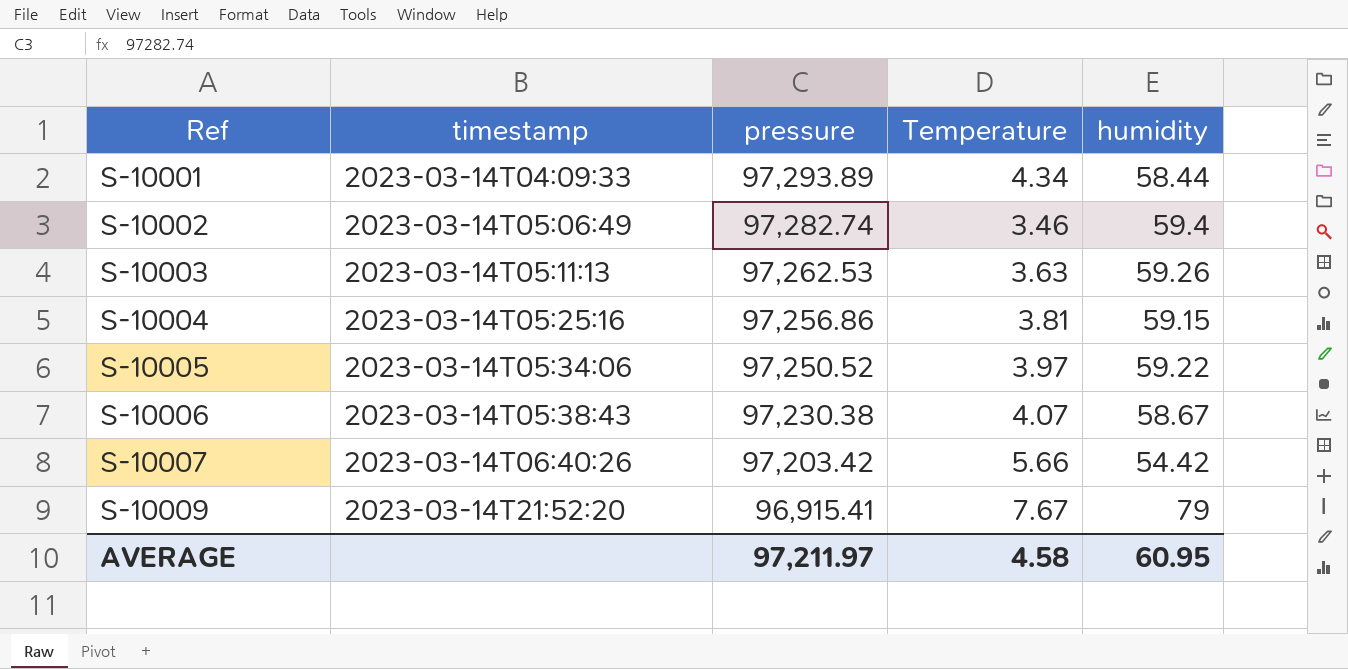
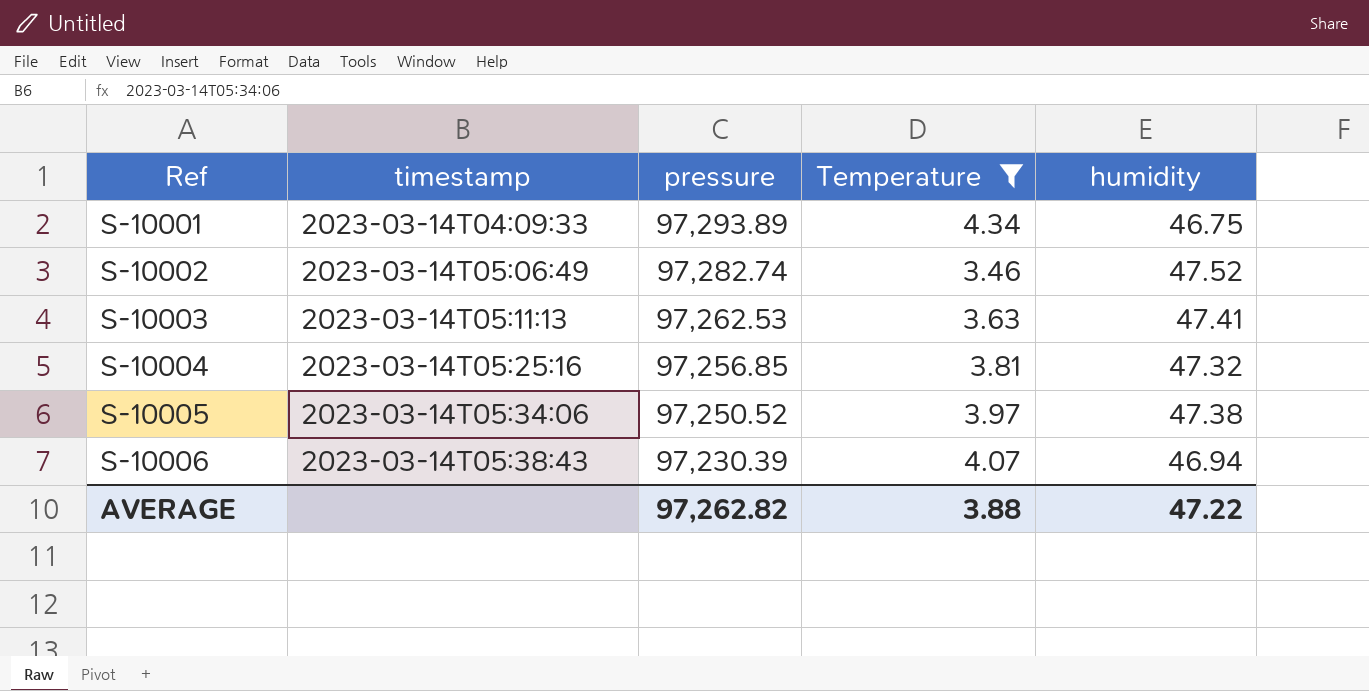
filter: none -> Temperature <= 4.34
S-10001 | humidity: 58.44 -> 46.75
S-10002 | humidity: 59.4 -> 47.52
S-10003 | humidity: 59.26 -> 47.41
S-10004 | pressure: 97,256.86 -> 97,256.85
S-10004 | humidity: 59.15 -> 47.32
S-10005 | humidity: 59.22 -> 47.38
S-10006 | pressure: 97,230.38 -> 97,230.39
S-10006 | humidity: 58.67 -> 46.94
AVERAGE | pressure: 97,211.97 -> 97,262.82
AVERAGE | Temperature: 4.58 -> 3.88
AVERAGE | humidity: 60.95 -> 47.22

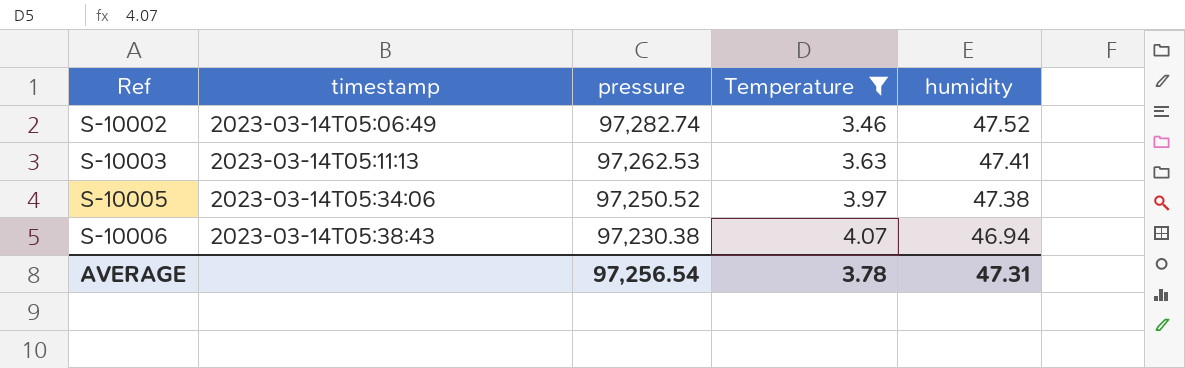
row S-10001: 2023-03-14T04:09:33 | 97,293.89 | 4.34 | 46.75 -> none
row S-10004: 2023-03-14T05:25:16 | 97,256.85 | 3.81 | 47.32 -> none
S-10006 | pressure: 97,230.39 -> 97,230.38
AVERAGE | pressure: 97,262.82 -> 97,256.54
AVERAGE | Temperature: 3.88 -> 3.78
AVERAGE | humidity: 47.22 -> 47.31

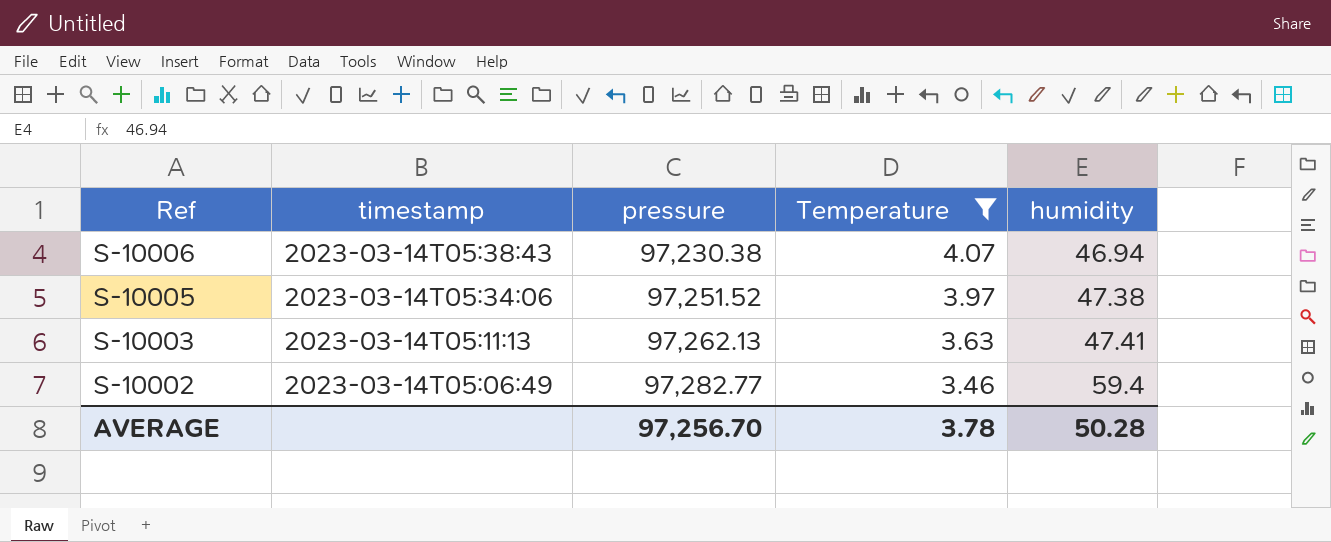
row order: Ref ascending -> Ref descending
S-10005 | pressure: 97,250.52 -> 97,251.52
S-10003 | pressure: 97,262.53 -> 97,262.13
S-10002 | pressure: 97,282.74 -> 97,282.77
S-10002 | humidity: 47.52 -> 59.4
AVERAGE | pressure: 97,256.54 -> 97,256.70
AVERAGE | humidity: 47.31 -> 50.28

